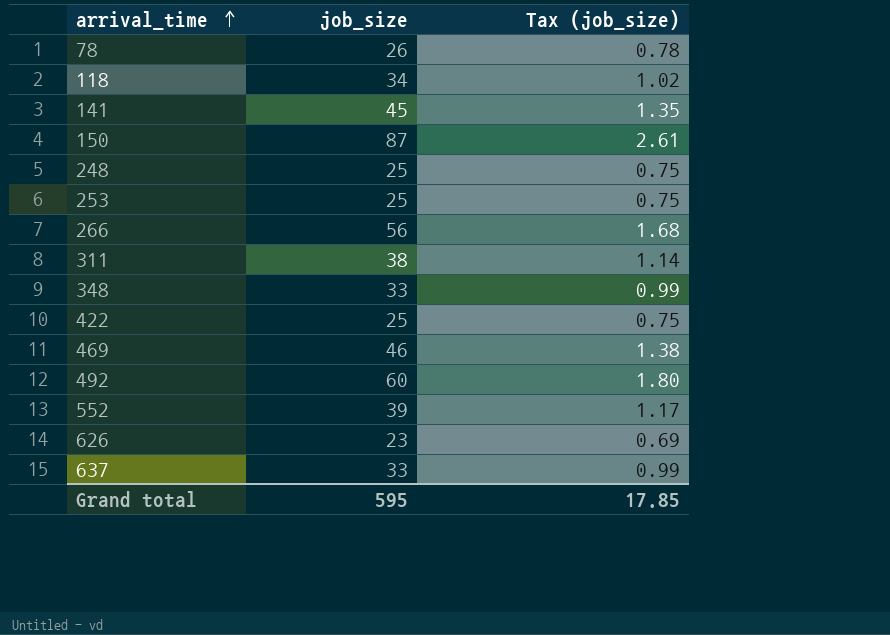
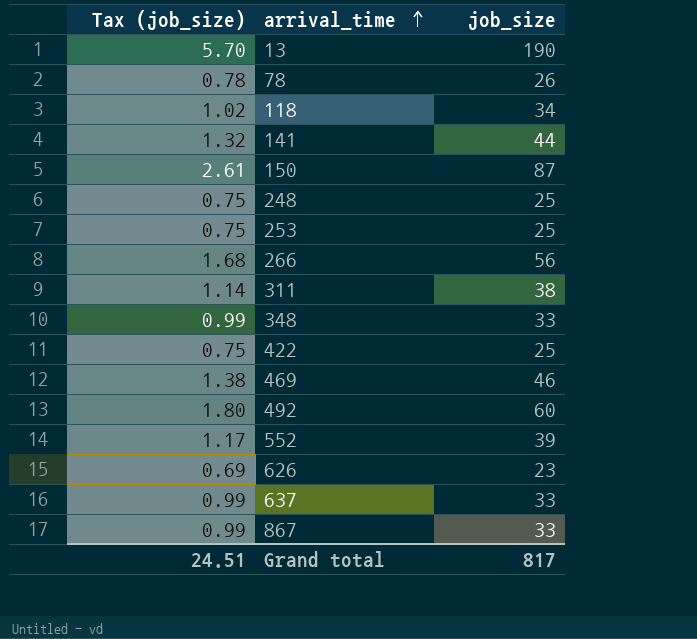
column Tax (job_size) | position: 3 -> 1
row 13: none -> 5.70 | 190
141 | Tax (job_size): 1.35 -> 1.32
141 | job_size: 45 -> 44
row 867: none -> 0.99 | 33
Grand total | Tax (job_size): 17.85 -> 24.51
Grand total | job_size: 595 -> 817

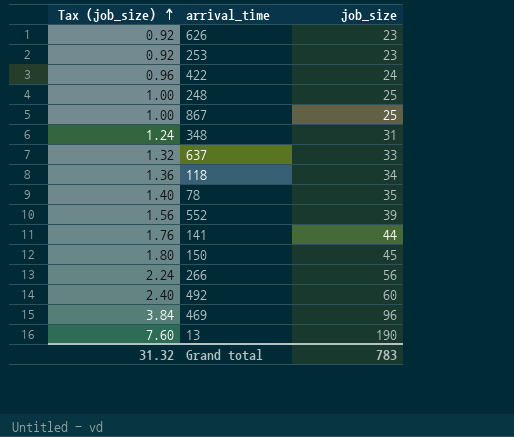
row order: arrival_time ascending -> Tax (job_size) ascending
column Tax (job_size) | formula: [job_size] * 0.03 -> [job_size] * 0.04
row 311: 1.14 | 38 -> none
253 | job_size: 25 -> 23
422 | job_size: 25 -> 24
867 | job_size: 33 -> 25
348 | job_size: 33 -> 31
78 | job_size: 26 -> 35
150 | job_size: 87 -> 45
469 | job_size: 46 -> 96
Grand total | Tax (job_size): 24.51 -> 31.32
Grand total | job_size: 817 -> 783

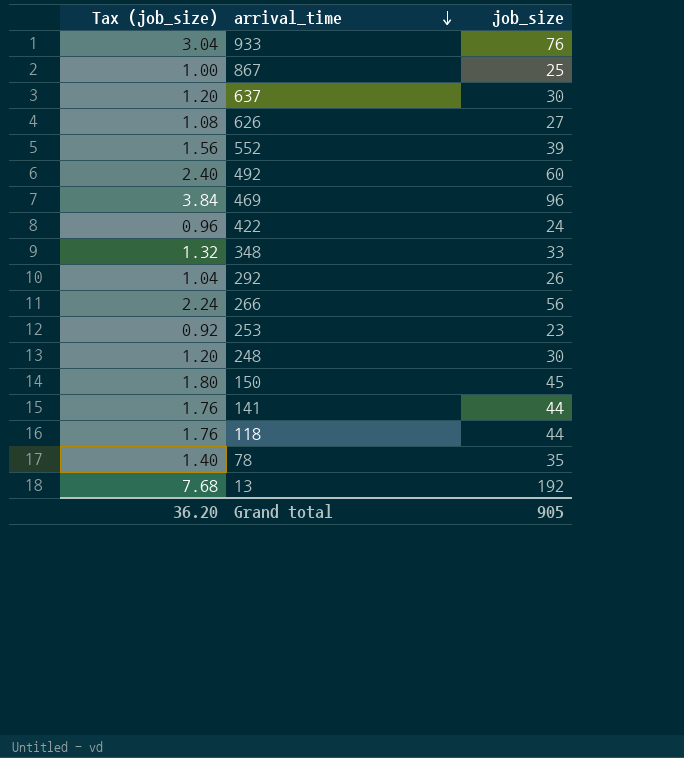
row order: Tax (job_size) ascending -> arrival_time descending
row 933: none -> 3.04 | 76
637 | Tax (job_size): 1.32 -> 1.20
637 | job_size: 33 -> 30
626 | Tax (job_size): 0.92 -> 1.08
626 | job_size: 23 -> 27
348 | Tax (job_size): 1.24 -> 1.32
348 | job_size: 31 -> 33
row 292: none -> 1.04 | 26
248 | Tax (job_size): 1.00 -> 1.20
248 | job_size: 25 -> 30
118 | Tax (job_size): 1.36 -> 1.76
118 | job_size: 34 -> 44
13 | Tax (job_size): 7.60 -> 7.68
13 | job_size: 190 -> 192
Grand total | Tax (job_size): 31.32 -> 36.20
Grand total | job_size: 783 -> 905

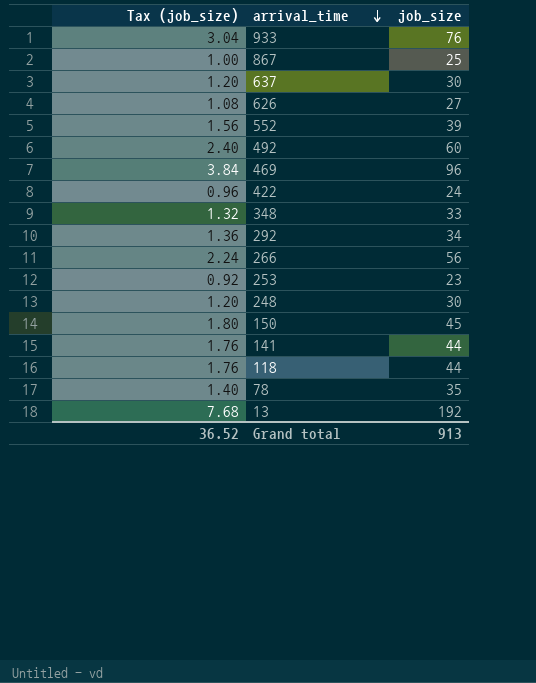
292 | Tax (job_size): 1.04 -> 1.36
292 | job_size: 26 -> 34
Grand total | Tax (job_size): 36.20 -> 36.52
Grand total | job_size: 905 -> 913

